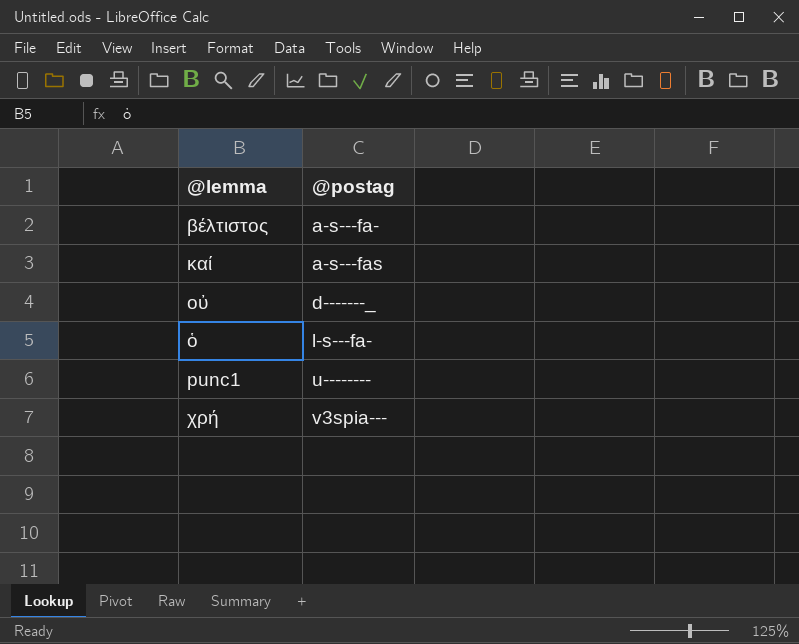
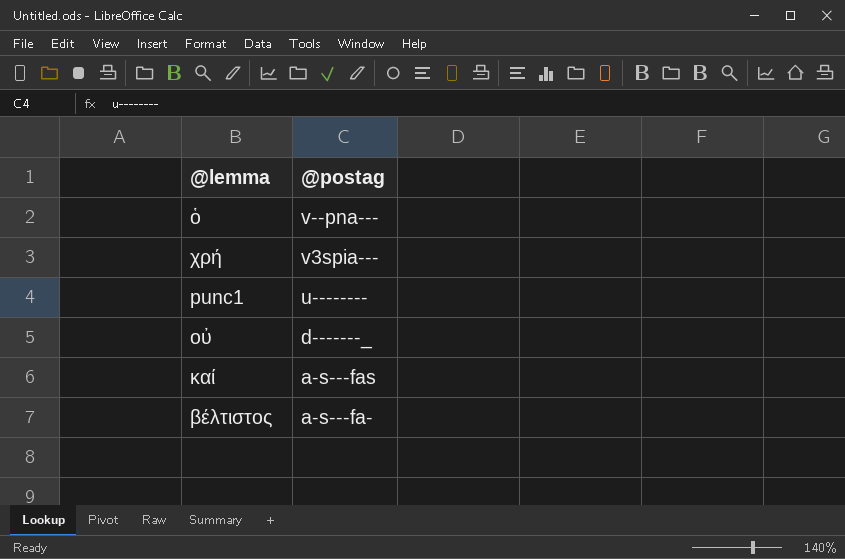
row order: @postag ascending -> @postag descending
ὁ | @postag: l-s---fa- -> v--pna---

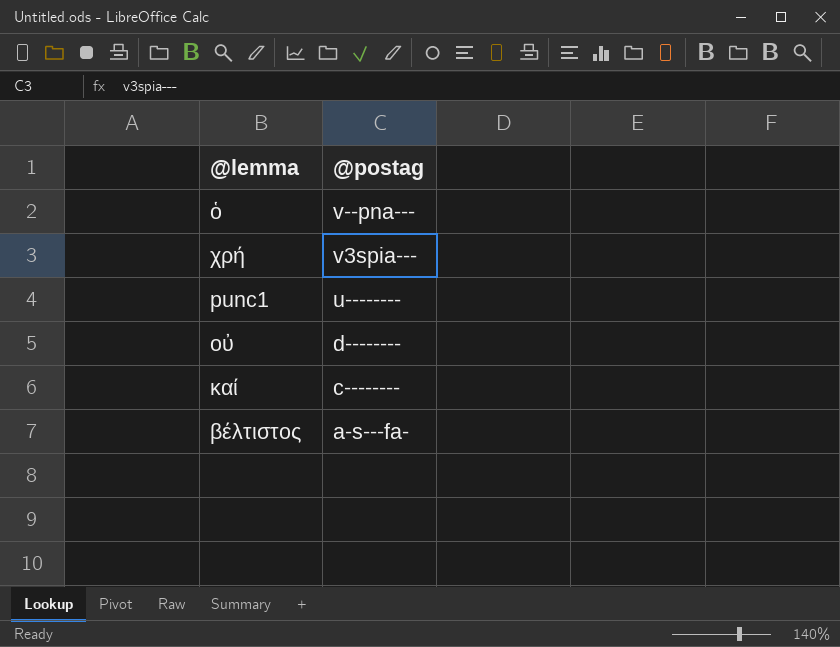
οὐ | @postag: d-------_ -> d--------
καί | @postag: a-s---fas -> c--------

